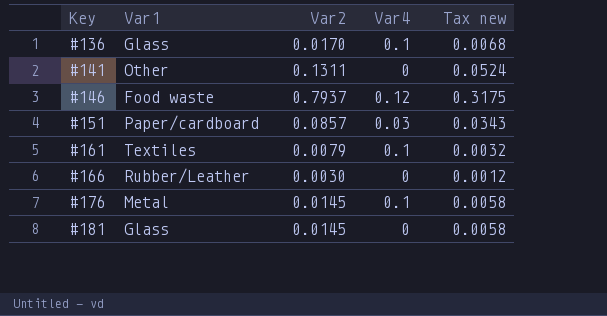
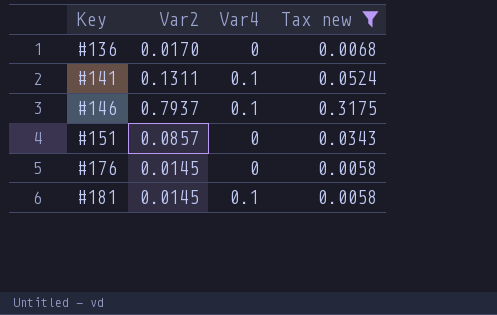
filter: none -> Tax new >= 0.0058
column Var1 | position: 2 -> none
#136 | Var4: 0.1 -> 0
#141 | Var4: 0 -> 0.1
#146 | Var4: 0.12 -> 0.1
#151 | Var4: 0.03 -> 0
#176 | Var4: 0.1 -> 0
#181 | Var4: 0 -> 0.1

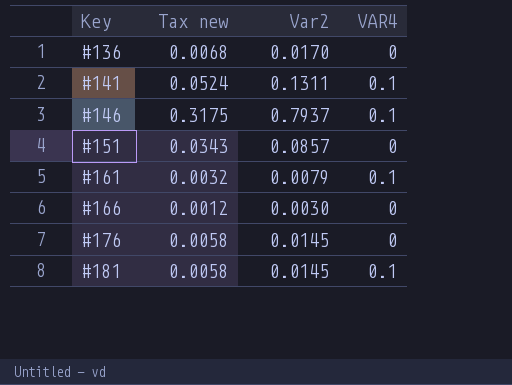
filter: Tax new >= 0.0058 -> none
column Tax new | position: 4 -> 2
column name: Var4 -> VAR4

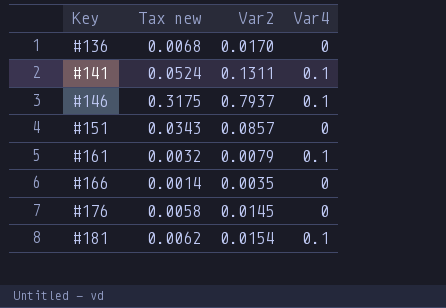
column name: VAR4 -> Var4
#166 | Tax new: 0.0012 -> 0.0014
#166 | Var2: 0.0030 -> 0.0035
#181 | Tax new: 0.0058 -> 0.0062
#181 | Var2: 0.0145 -> 0.0154

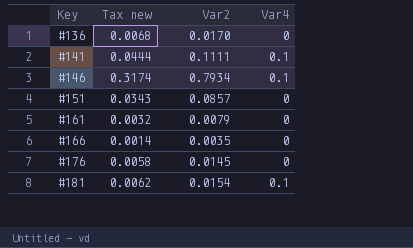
#141 | Tax new: 0.0524 -> 0.0444
#141 | Var2: 0.1311 -> 0.1111
#146 | Tax new: 0.3175 -> 0.3174
#146 | Var2: 0.7937 -> 0.7934
#161 | Var4: 0.1 -> 0

